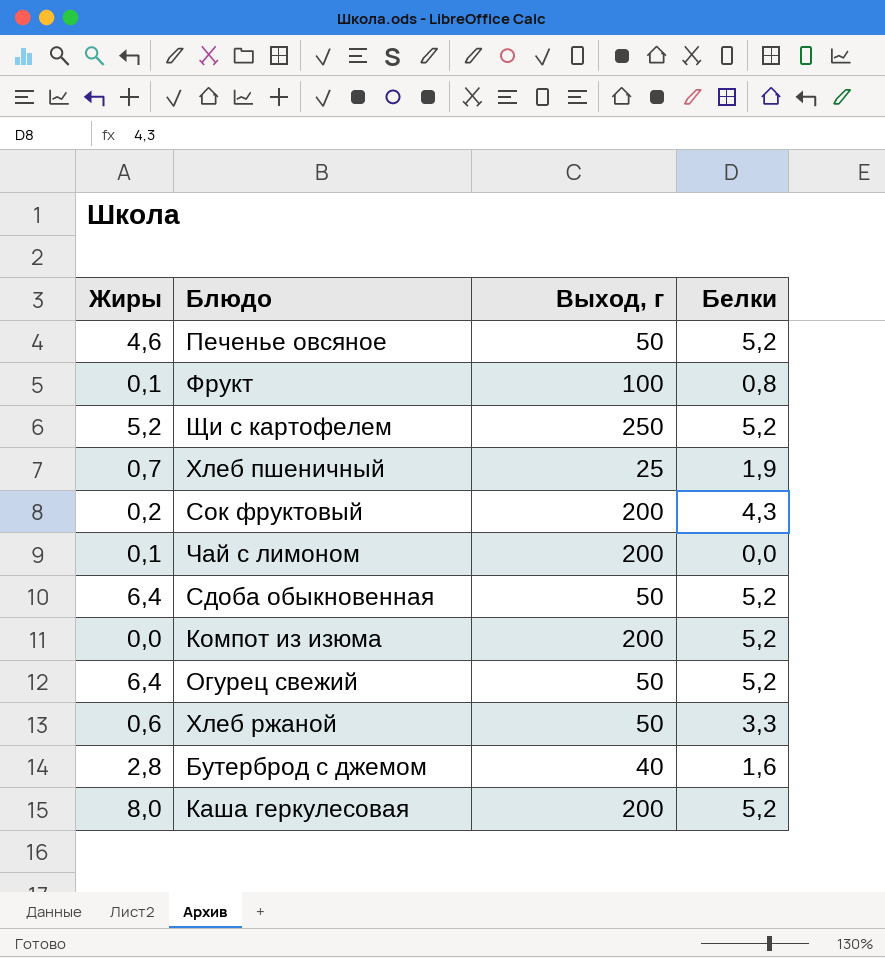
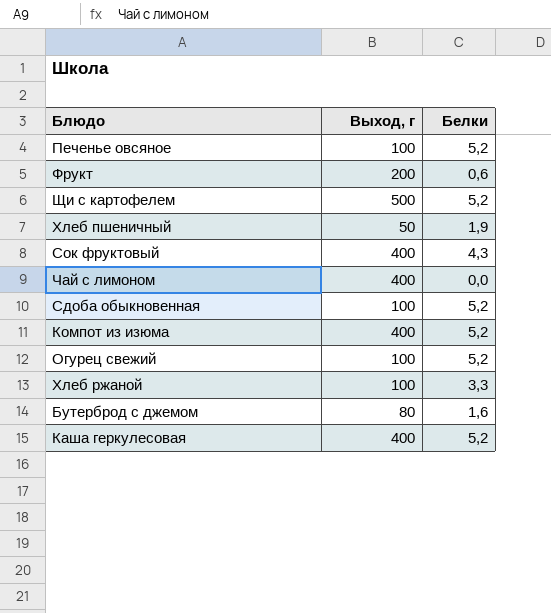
column Жиры | position: 1 -> none
Печенье овсяное | Выход, г: 50 -> 100
Фрукт | Выход, г: 100 -> 200
Фрукт | Белки: 0,8 -> 0,6
Щи с картофелем | Выход, г: 250 -> 500
Хлеб пшеничный | Выход, г: 25 -> 50
Сок фруктовый | Выход, г: 200 -> 400
Чай с лимоном | Выход, г: 200 -> 400
Сдоба обыкновенная | Выход, г: 50 -> 100
Компот из изюма | Выход, г: 200 -> 400
Огурец свежий | Выход, г: 50 -> 100
Хлеб ржаной | Выход, г: 50 -> 100
Бутерброд с джемом | Выход, г: 40 -> 80
Каша геркулесовая | Выход, г: 200 -> 400

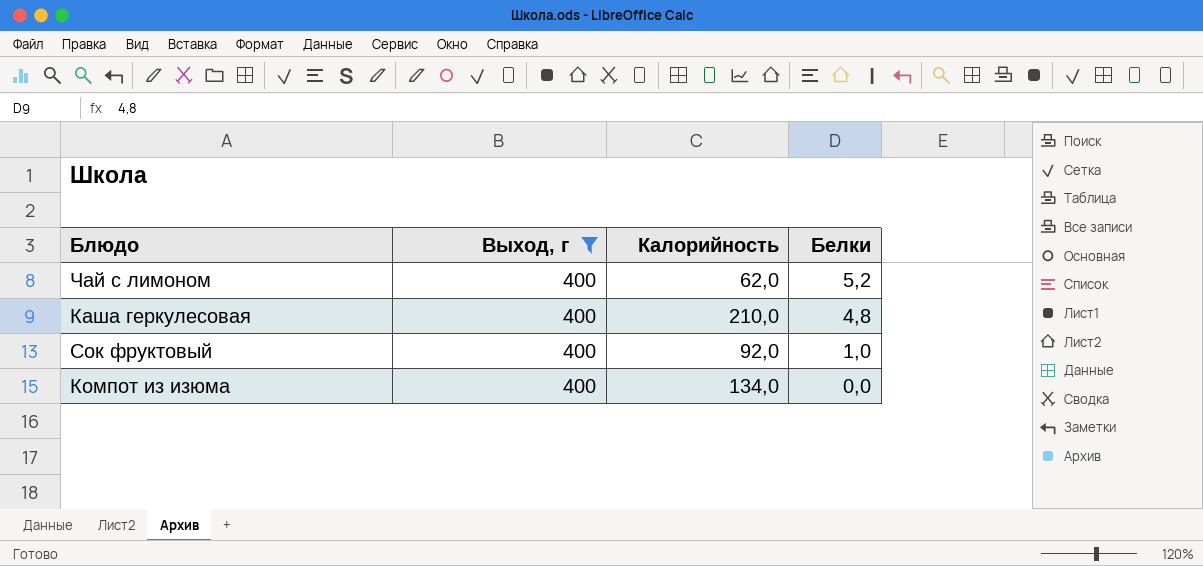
filter: none -> Выход, г = 400
row order: none -> Белки descending
column Калорийность | position: none -> 3
Чай с лимоном | Белки: 0,0 -> 5,2
Каша геркулесовая | Белки: 5,2 -> 4,8
Сок фруктовый | Белки: 4,3 -> 1,0
Компот из изюма | Белки: 5,2 -> 0,0

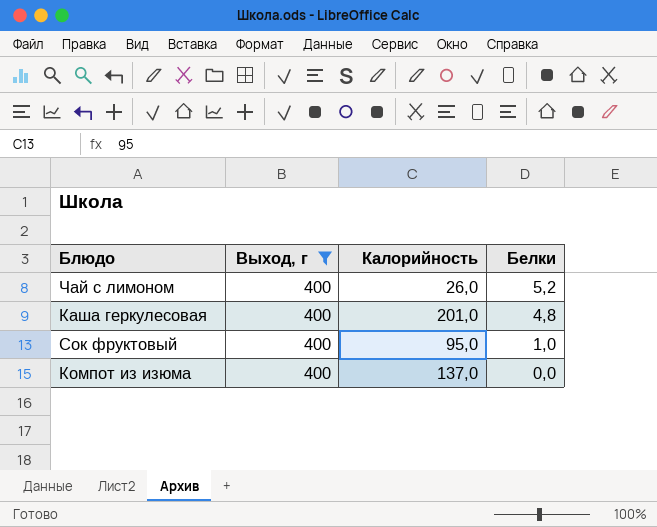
Чай с лимоном | Калорийность: 62,0 -> 26,0
Каша геркулесовая | Калорийность: 210,0 -> 201,0
Сок фруктовый | Калорийность: 92,0 -> 95,0
Компот из изюма | Калорийность: 134,0 -> 137,0

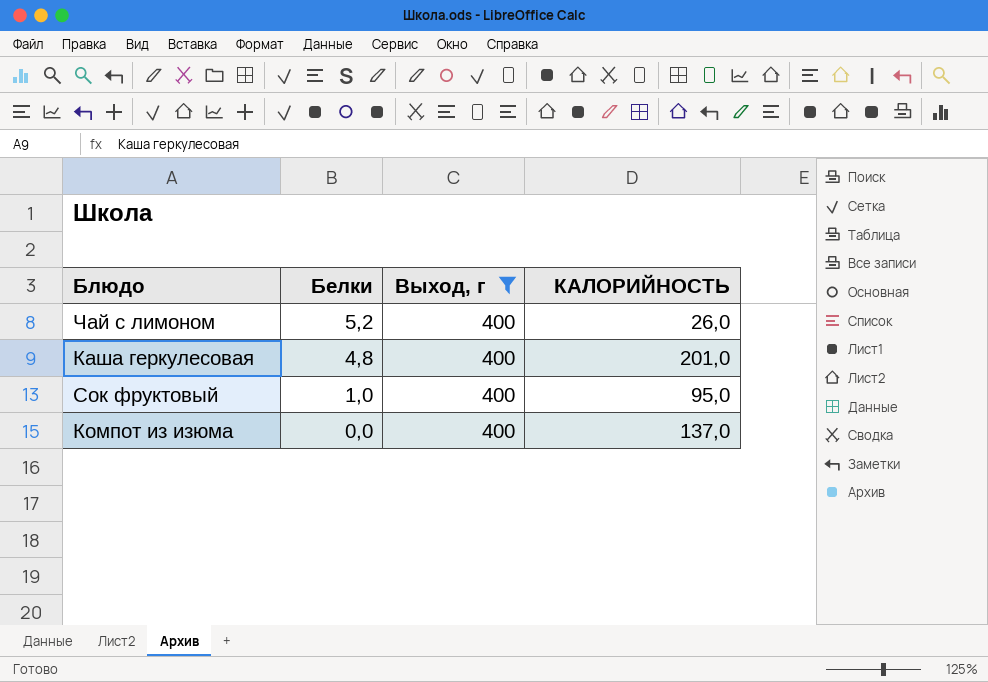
column Белки | position: 4 -> 2
column name: Калорийность -> КАЛОРИЙНОСТЬ

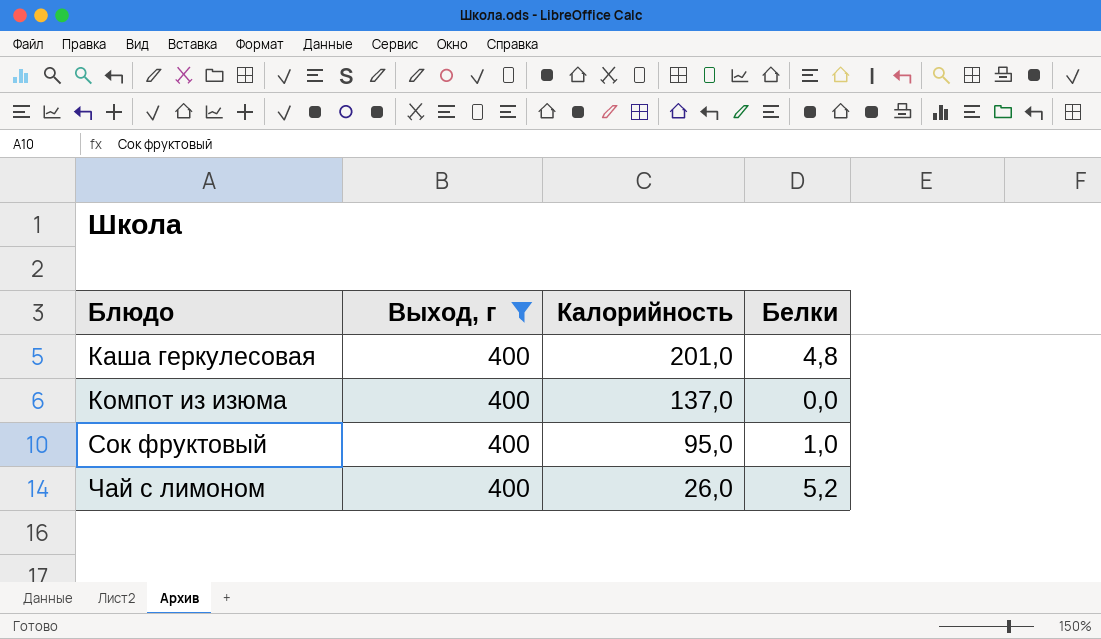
row order: Белки descending -> Блюдо ascending
column name: КАЛОРИЙНОСТЬ -> Калорийность
column Белки | position: 2 -> 4

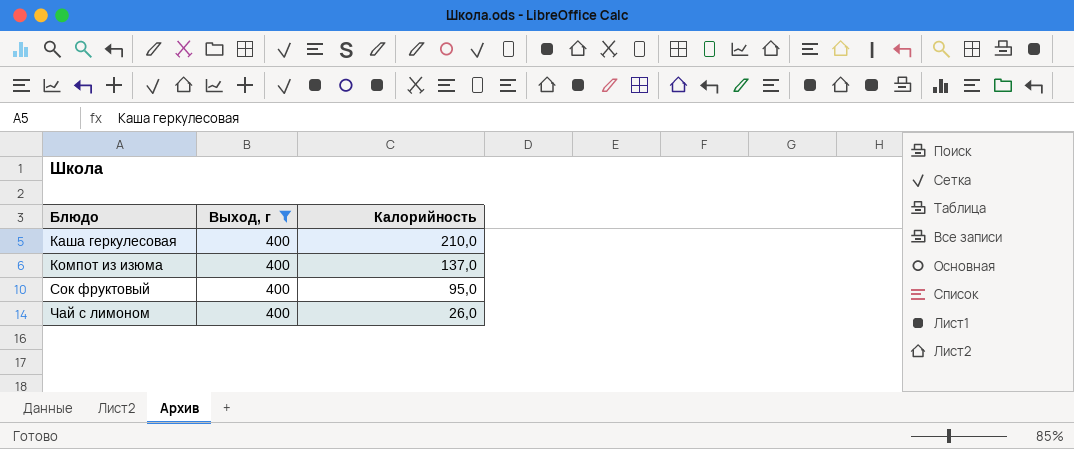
column Белки | position: 4 -> none
Каша геркулесовая | Калорийность: 201,0 -> 210,0

